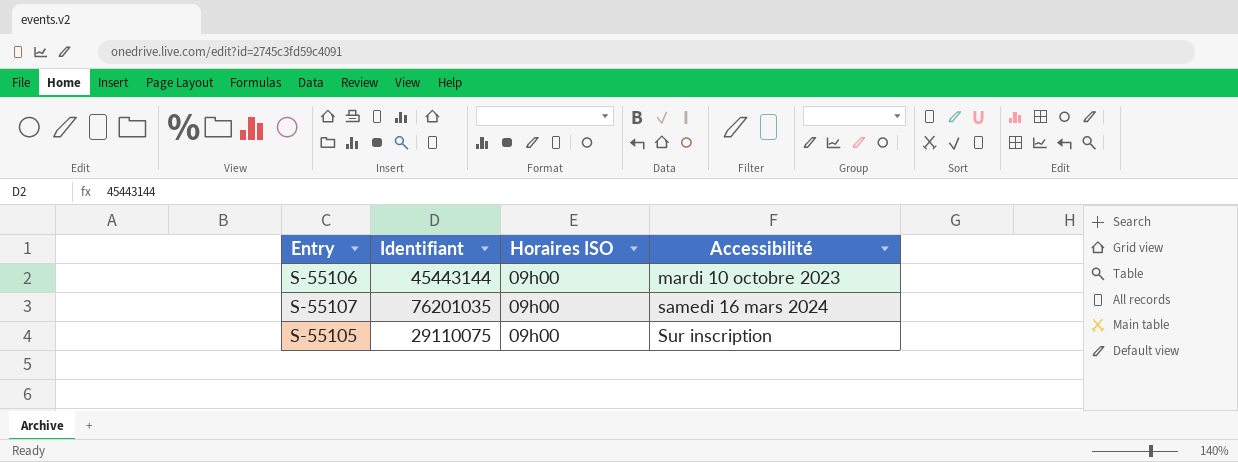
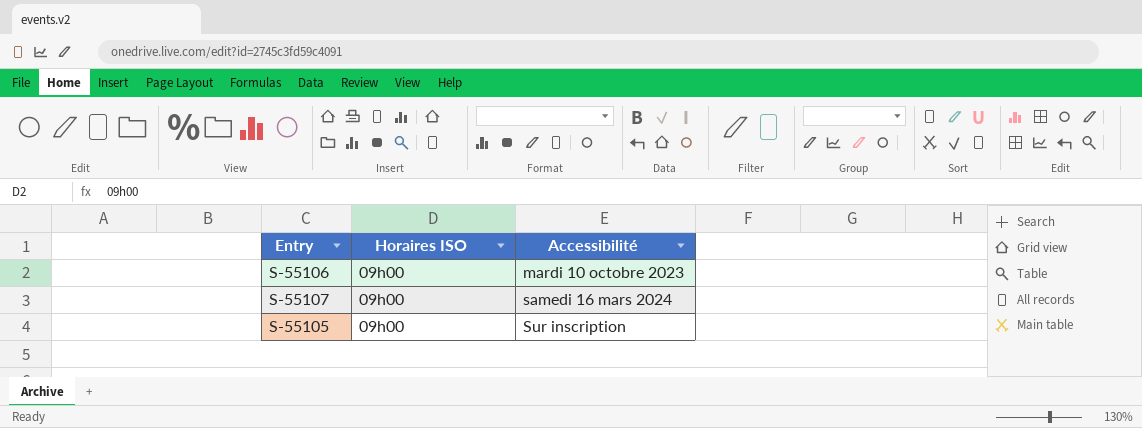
column Identifiant | position: 2 -> none

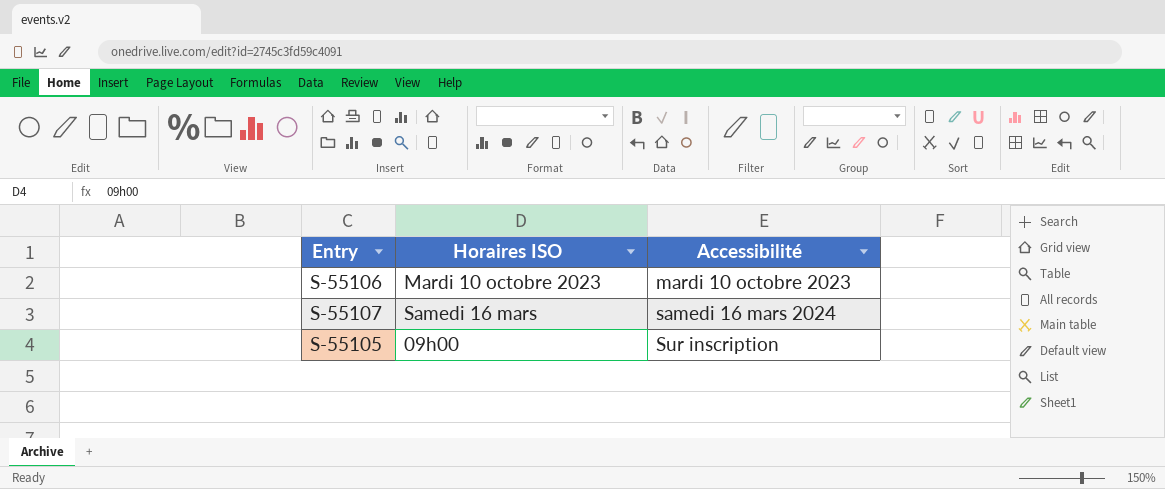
S-55106 | Horaires ISO: 09h00 -> Mardi 10 octobre 2023
S-55107 | Horaires ISO: 09h00 -> Samedi 16 mars

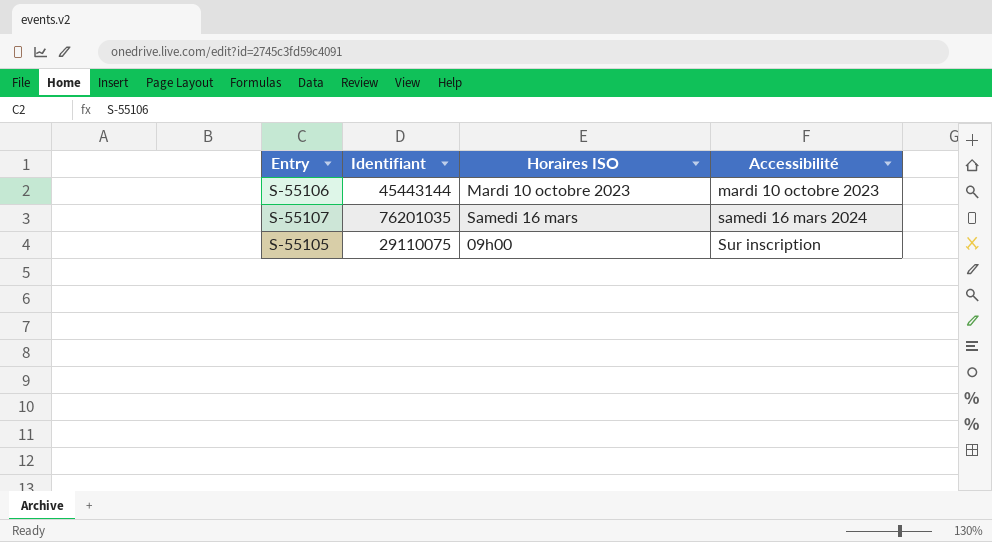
column Identifiant | position: none -> 2

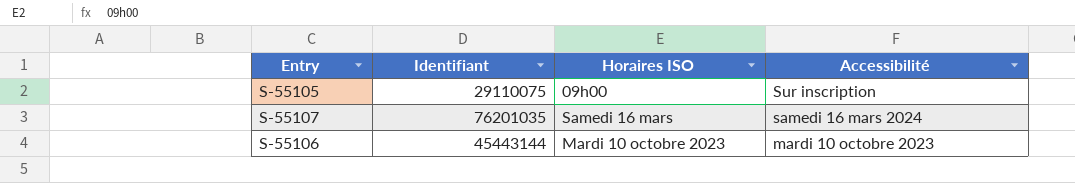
row order: Accessibilité ascending -> Accessibilité descending

